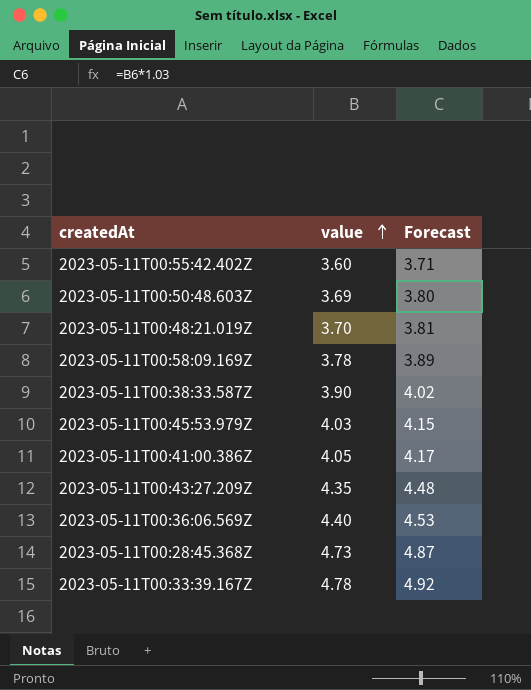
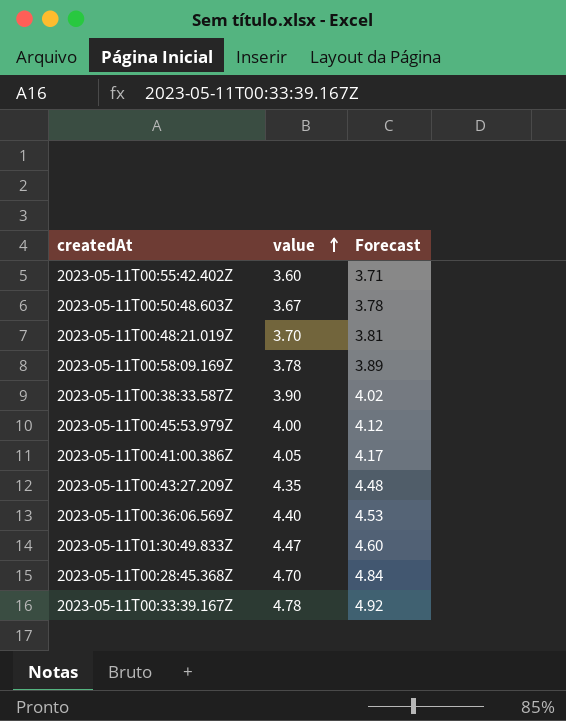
2023-05-11T00:50:48.603Z | value: 3.69 -> 3.67
2023-05-11T00:50:48.603Z | Forecast: 3.80 -> 3.78
2023-05-11T00:45:53.979Z | value: 4.03 -> 4.00
2023-05-11T00:45:53.979Z | Forecast: 4.15 -> 4.12
row 2023-05-11T01:30:49.833Z: none -> 4.47 | 4.60
2023-05-11T00:28:45.368Z | value: 4.73 -> 4.70
2023-05-11T00:28:45.368Z | Forecast: 4.87 -> 4.84

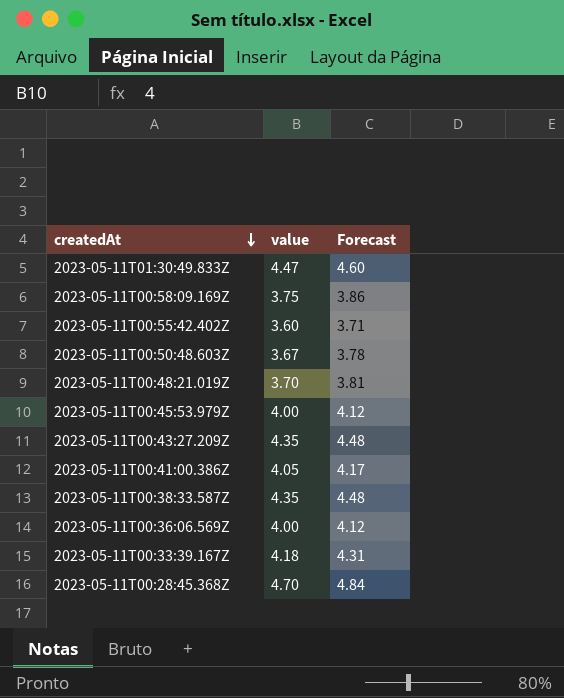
row order: value ascending -> createdAt descending
2023-05-11T00:58:09.169Z | value: 3.78 -> 3.75
2023-05-11T00:58:09.169Z | Forecast: 3.89 -> 3.86
2023-05-11T00:38:33.587Z | value: 3.90 -> 4.35
2023-05-11T00:38:33.587Z | Forecast: 4.02 -> 4.48
2023-05-11T00:36:06.569Z | value: 4.40 -> 4.00
2023-05-11T00:36:06.569Z | Forecast: 4.53 -> 4.12
2023-05-11T00:33:39.167Z | value: 4.78 -> 4.18
2023-05-11T00:33:39.167Z | Forecast: 4.92 -> 4.31

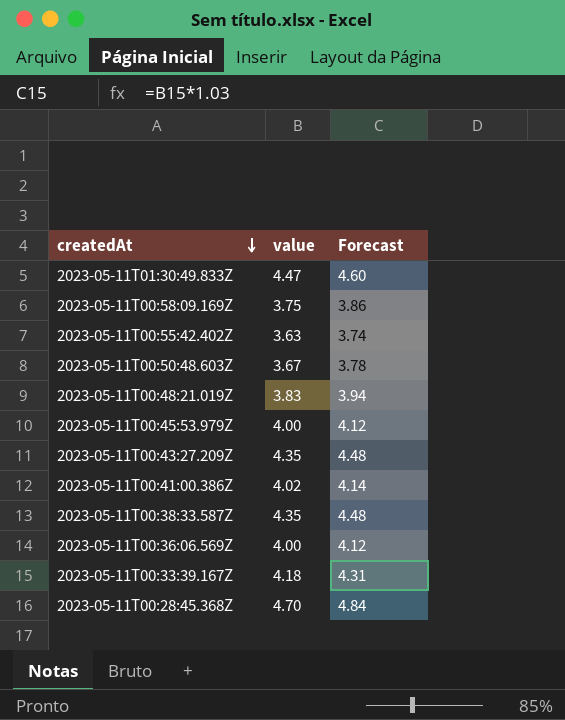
2023-05-11T00:55:42.402Z | value: 3.60 -> 3.63
2023-05-11T00:55:42.402Z | Forecast: 3.71 -> 3.74
2023-05-11T00:48:21.019Z | value: 3.70 -> 3.83
2023-05-11T00:48:21.019Z | Forecast: 3.81 -> 3.94
2023-05-11T00:41:00.386Z | value: 4.05 -> 4.02
2023-05-11T00:41:00.386Z | Forecast: 4.17 -> 4.14

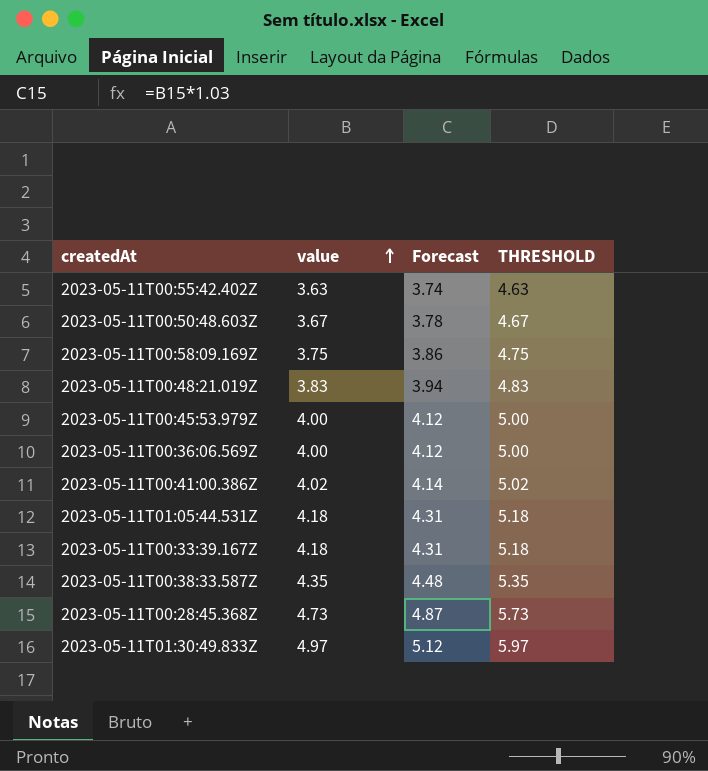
row order: createdAt descending -> value ascending
column THRESHOLD | formula: none -> [value] + 1
row 2023-05-11T00:43:27.209Z: 4.35 | 4.48 -> none
row 2023-05-11T01:05:44.531Z: none -> 4.18 | 4.31 | 5.18
2023-05-11T00:28:45.368Z | value: 4.70 -> 4.73
2023-05-11T00:28:45.368Z | Forecast: 4.84 -> 4.87
2023-05-11T01:30:49.833Z | value: 4.47 -> 4.97
2023-05-11T01:30:49.833Z | Forecast: 4.60 -> 5.12

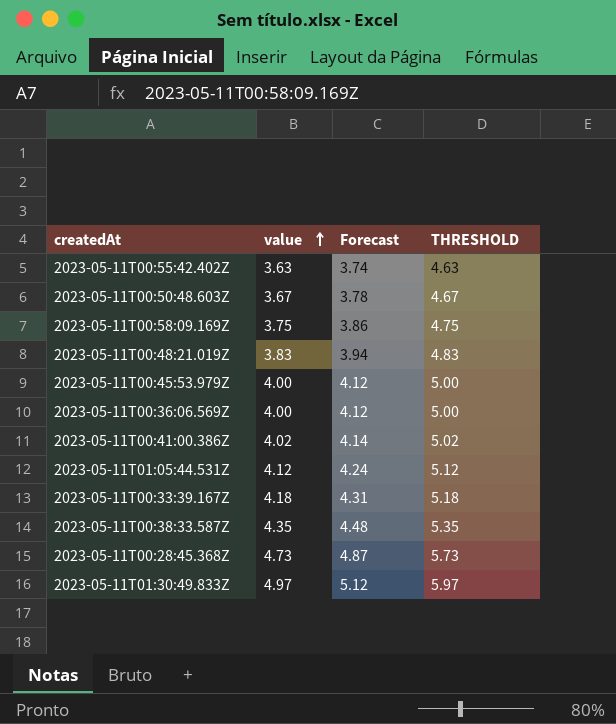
2023-05-11T01:05:44.531Z | value: 4.18 -> 4.12
2023-05-11T01:05:44.531Z | Forecast: 4.31 -> 4.24
2023-05-11T01:05:44.531Z | THRESHOLD: 5.18 -> 5.12

